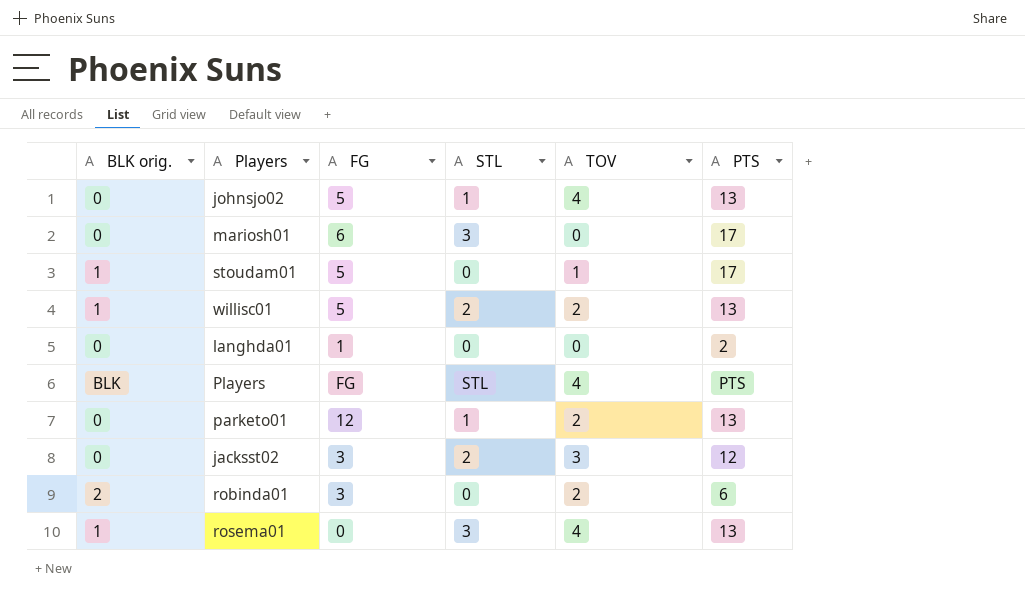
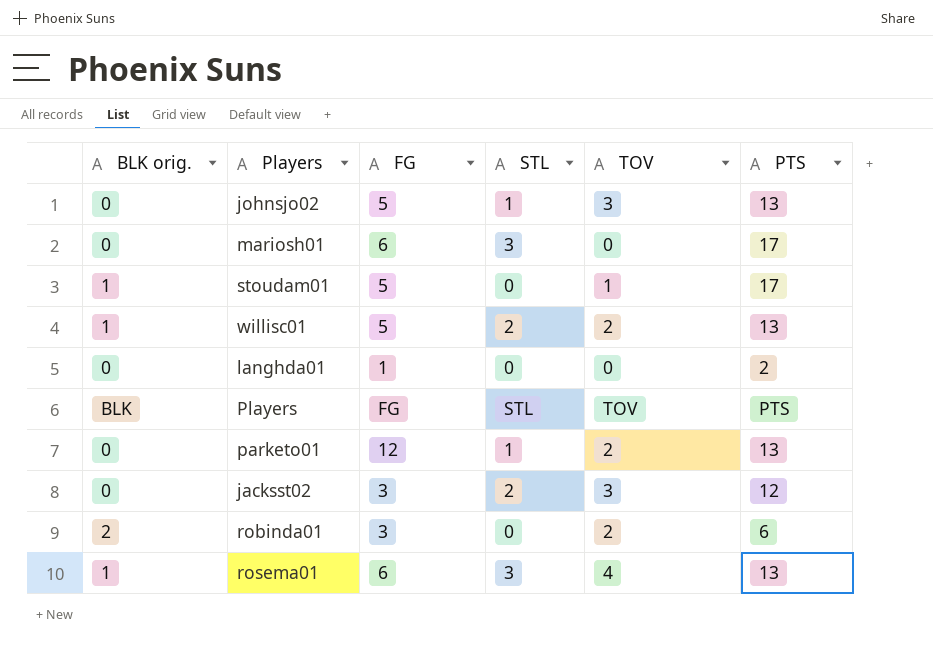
johnsjo02 | TOV: 4 -> 3
Players | TOV: 4 -> TOV
rosema01 | FG: 0 -> 6

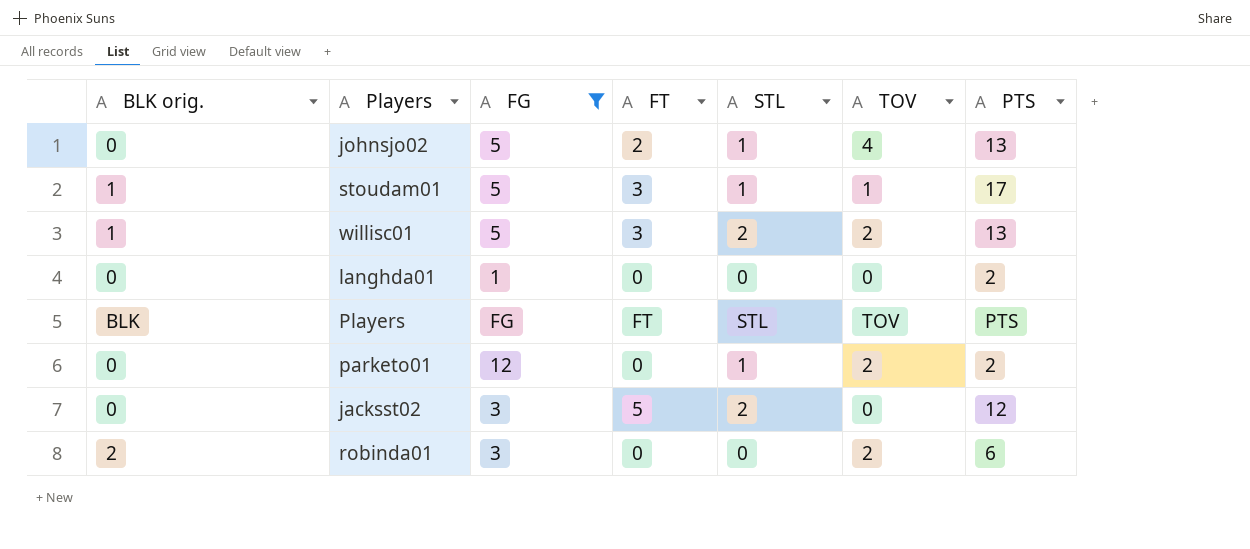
filter: none -> FG != 6
column FT | position: none -> 4
johnsjo02 | TOV: 3 -> 4
stoudam01 | STL: 0 -> 1
parketo01 | PTS: 13 -> 2
jacksst02 | TOV: 3 -> 0

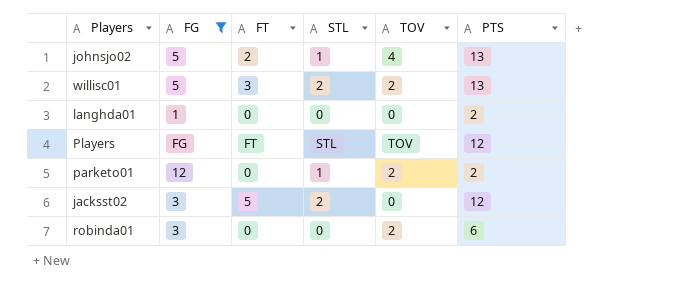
column BLK orig. | position: 1 -> none
row stoudam01: 1 | 5 | 3 | 1 | 1 | 17 -> none
Players | PTS: PTS -> 12

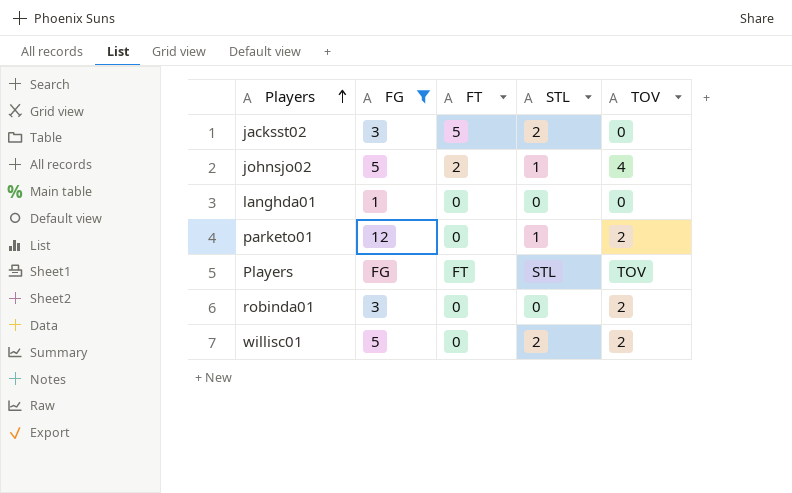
row order: none -> Players ascending
column PTS | position: 6 -> none
willisc01 | FT: 3 -> 0

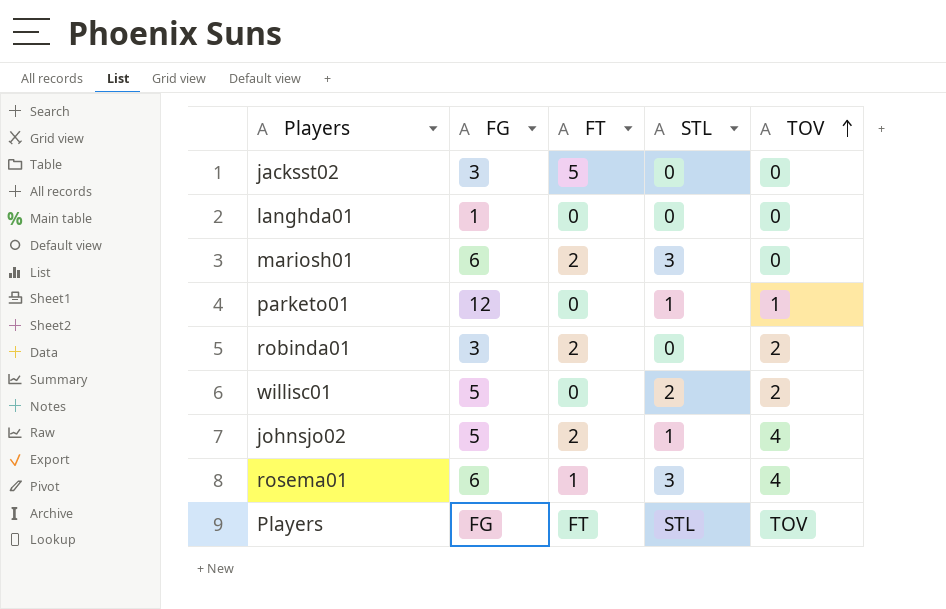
filter: FG != 6 -> none
row order: Players ascending -> TOV ascending
jacksst02 | STL: 2 -> 0
parketo01 | TOV: 2 -> 1
robinda01 | FT: 0 -> 2

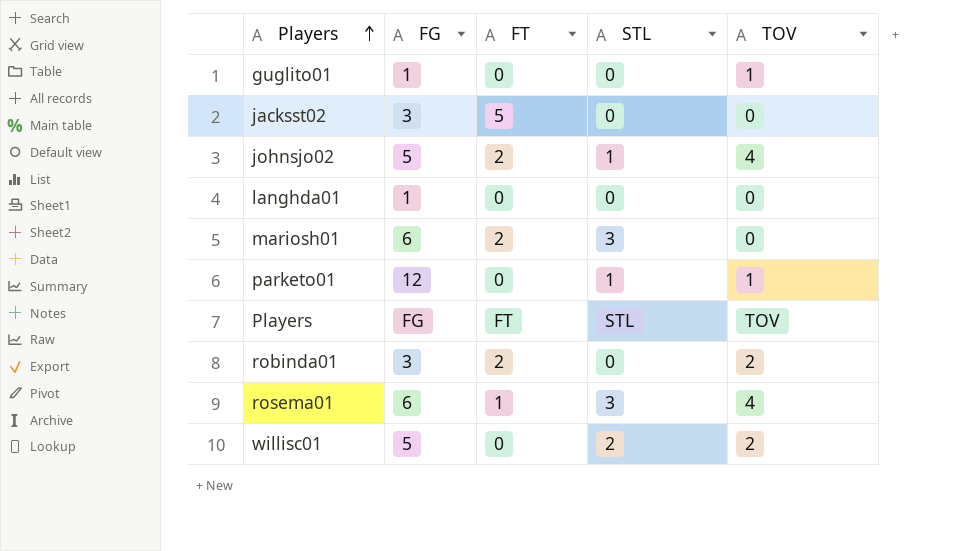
row order: TOV ascending -> Players ascending
row guglito01: none -> 1 | 0 | 0 | 1

